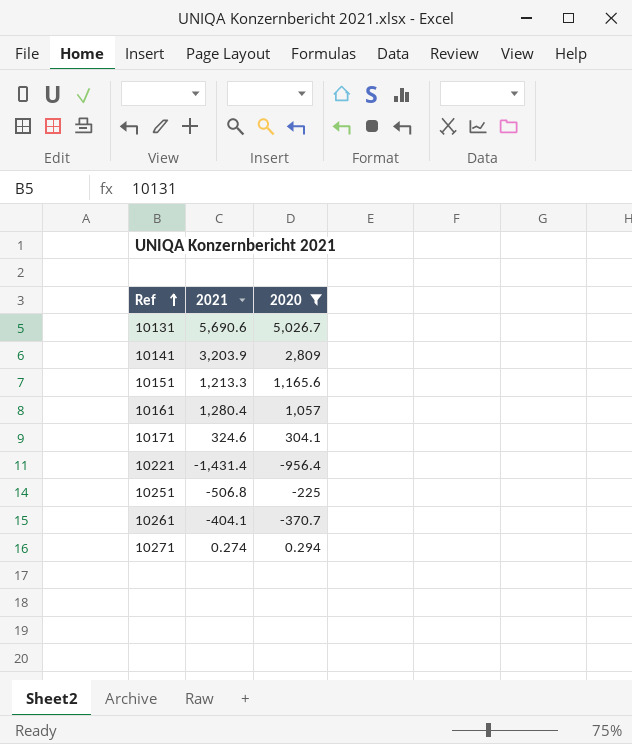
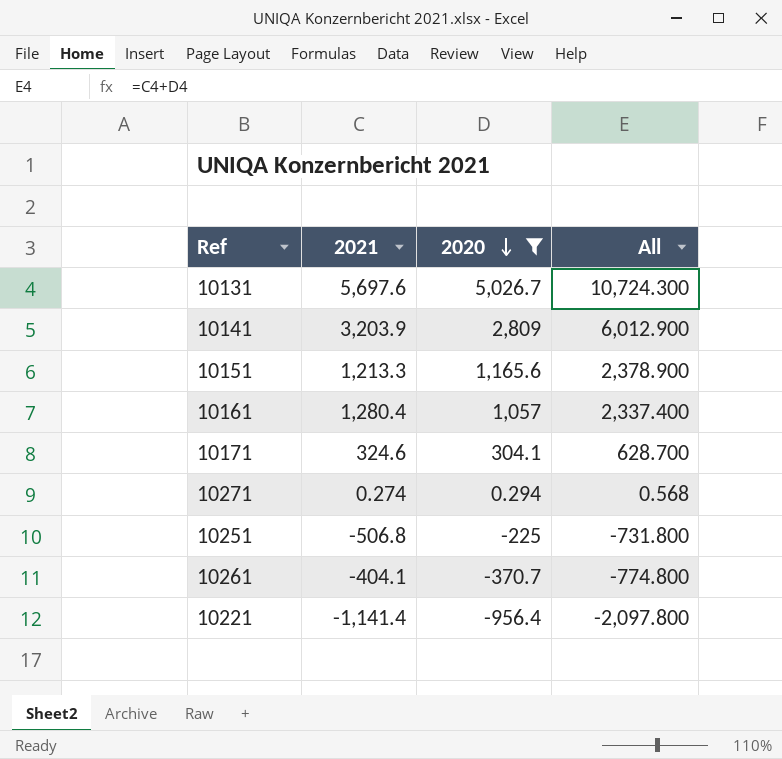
row order: Ref ascending -> 2020 descending
column All | formula: none -> [2021] + [2020]
10131 | 2021: 5,690.6 -> 5,697.6
10221 | 2021: -1,431.4 -> -1,141.4

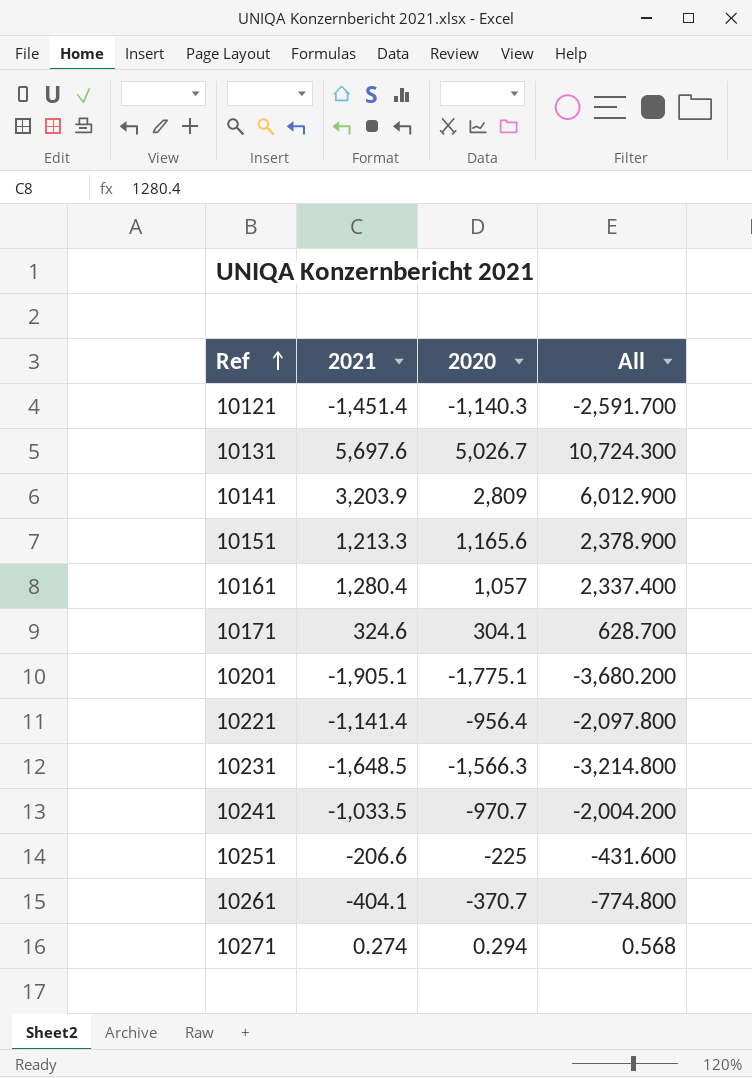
filter: 2020 >= -956.4 -> none
row order: 2020 descending -> Ref ascending
10251 | 2021: -506.8 -> -206.6
10251 | All: -731.800 -> -431.600

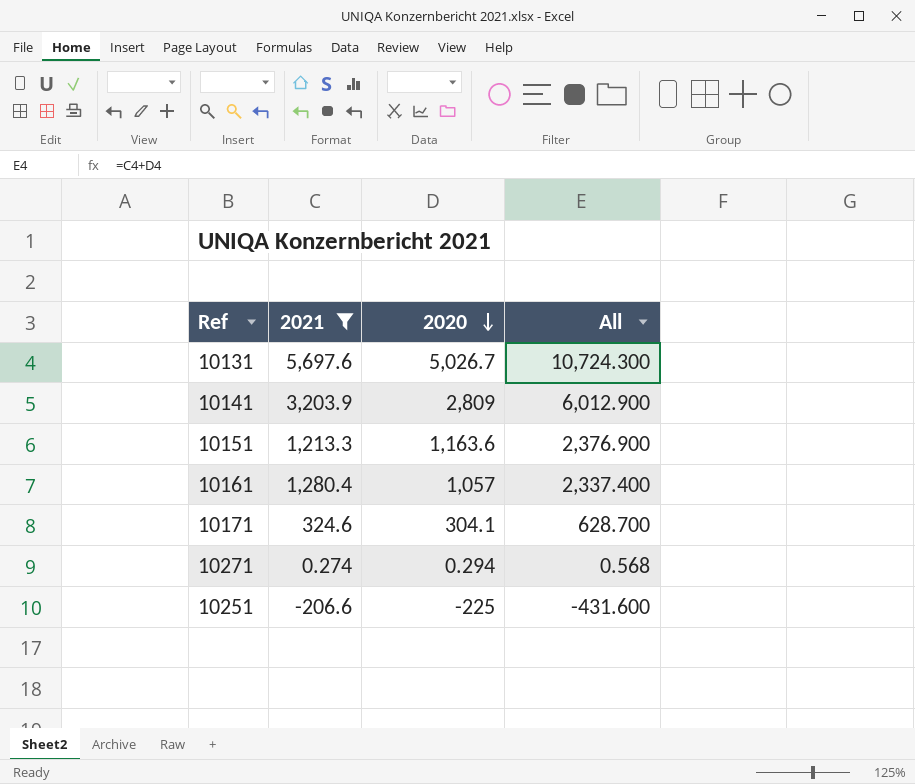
filter: none -> 2021 >= -206.6
row order: Ref ascending -> 2020 descending
10151 | 2020: 1,165.6 -> 1,163.6
10151 | All: 2,378.900 -> 2,376.900

